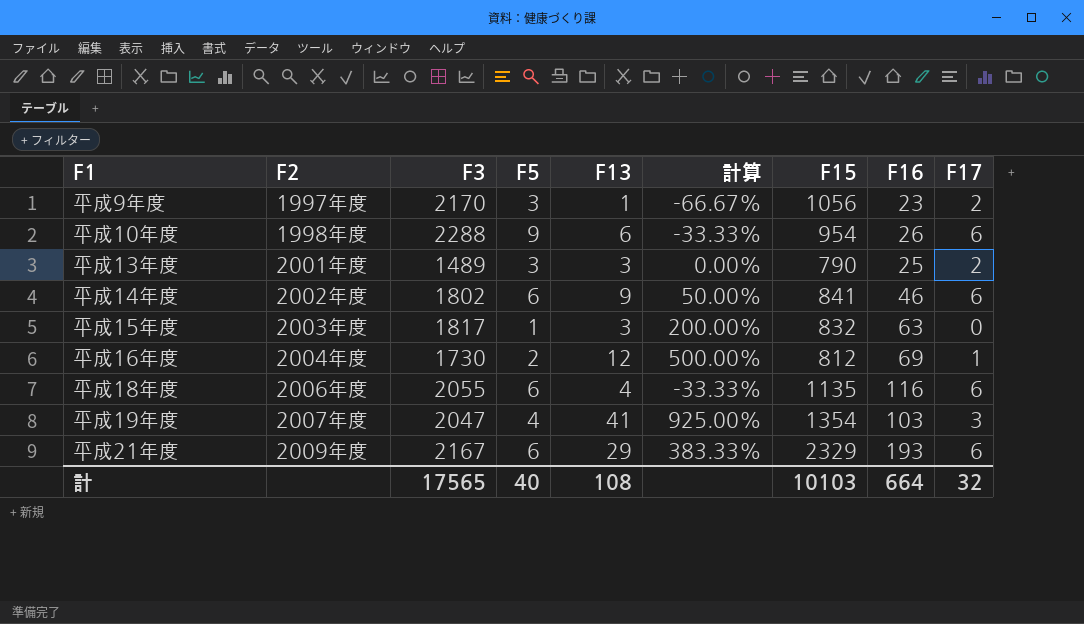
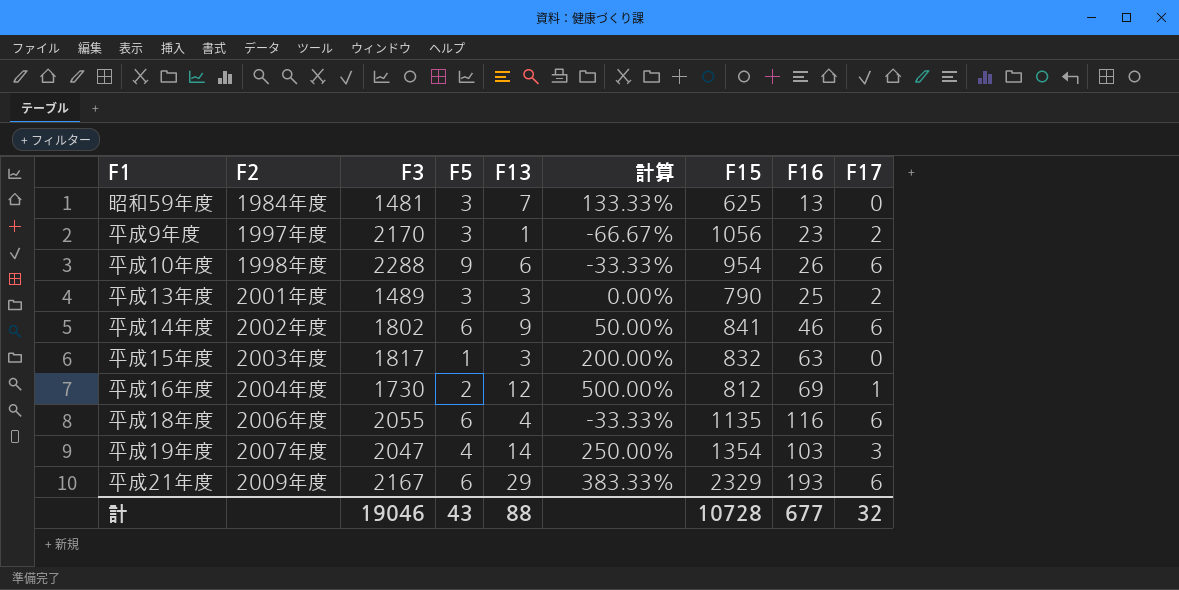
row 昭和59年度: none -> 1984年度 | 1481 | 3 | 7 | 133.33% | 625 | 13 | 0
平成19年度 | F13: 41 -> 14
平成19年度 | 計算: 925.00% -> 250.00%
計 | F3: 17565 -> 19046
計 | F5: 40 -> 43
計 | F13: 108 -> 88
計 | F15: 10103 -> 10728
計 | F16: 664 -> 677

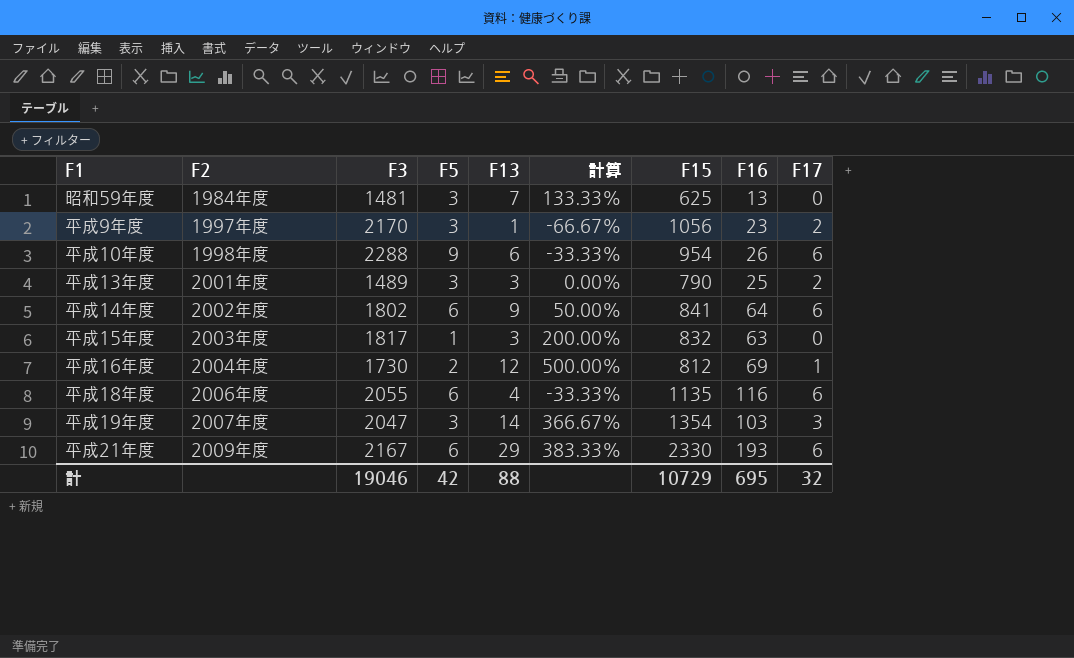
平成14年度 | F16: 46 -> 64
平成19年度 | F5: 4 -> 3
平成19年度 | 計算: 250.00% -> 366.67%
平成21年度 | F15: 2329 -> 2330
計 | F5: 43 -> 42
計 | F15: 10728 -> 10729
計 | F16: 677 -> 695

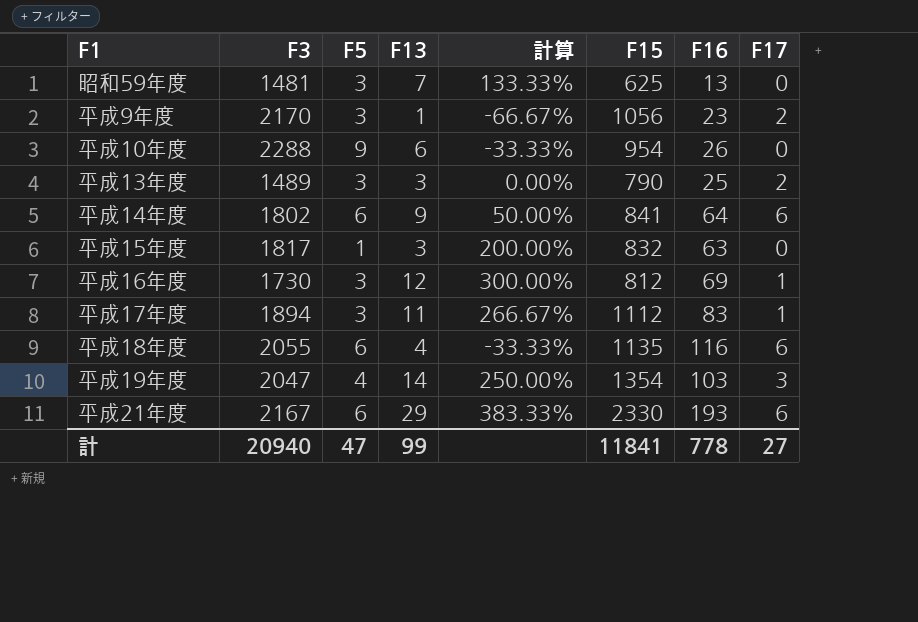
column F2 | position: 2 -> none
平成10年度 | F17: 6 -> 0
平成16年度 | F5: 2 -> 3
平成16年度 | 計算: 500.00% -> 300.00%
row 平成17年度: none -> 1894 | 3 | 11 | 266.67% | 1112 | 83 | 1
平成19年度 | F5: 3 -> 4
平成19年度 | 計算: 366.67% -> 250.00%
計 | F3: 19046 -> 20940
計 | F5: 42 -> 47
計 | F13: 88 -> 99
計 | F15: 10729 -> 11841
計 | F16: 695 -> 778
計 | F17: 32 -> 27

